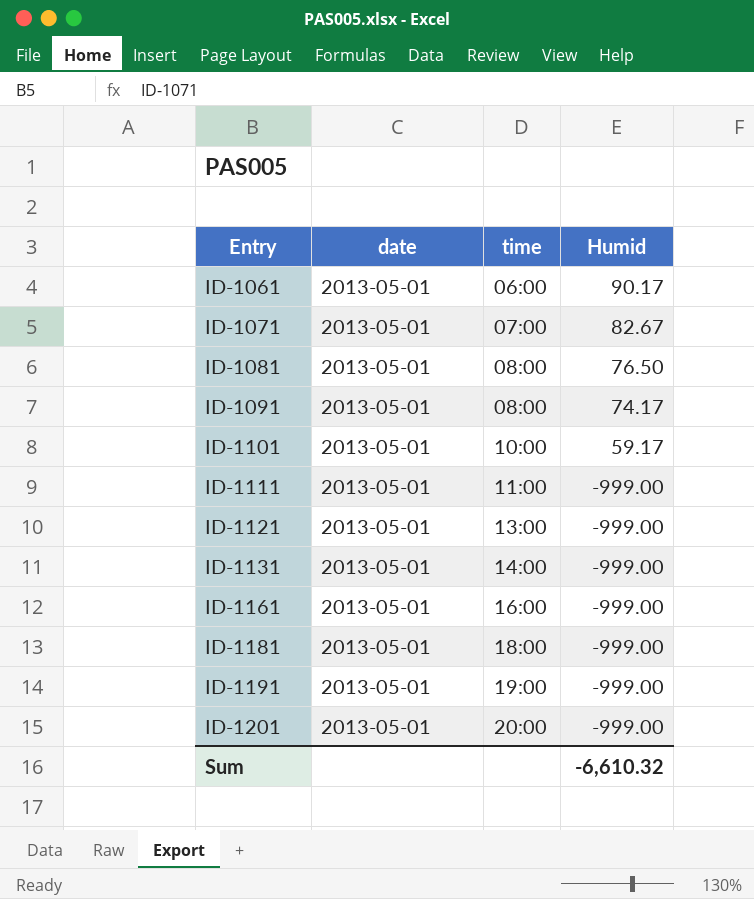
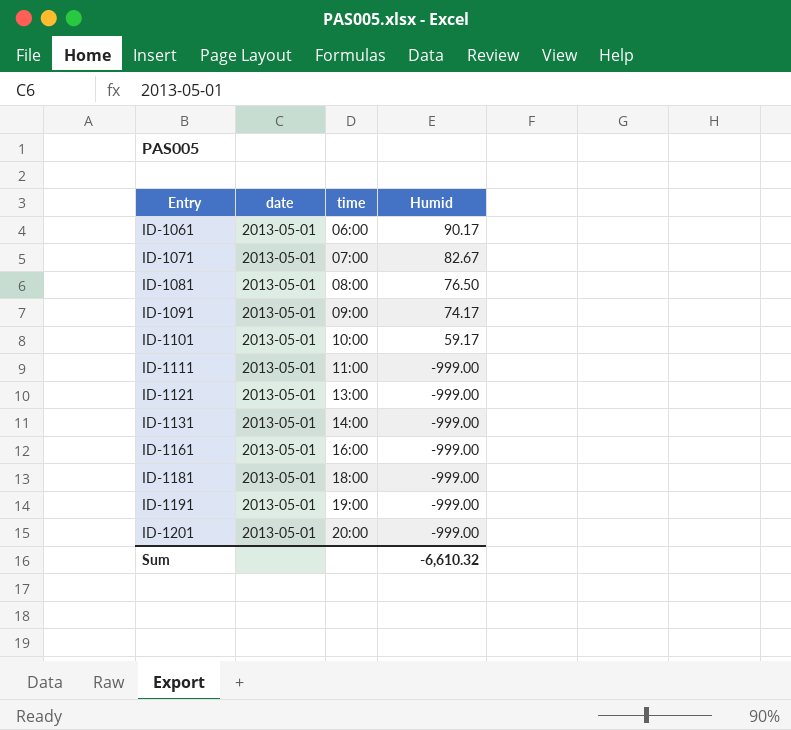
ID-1091 | time: 08:00 -> 09:00

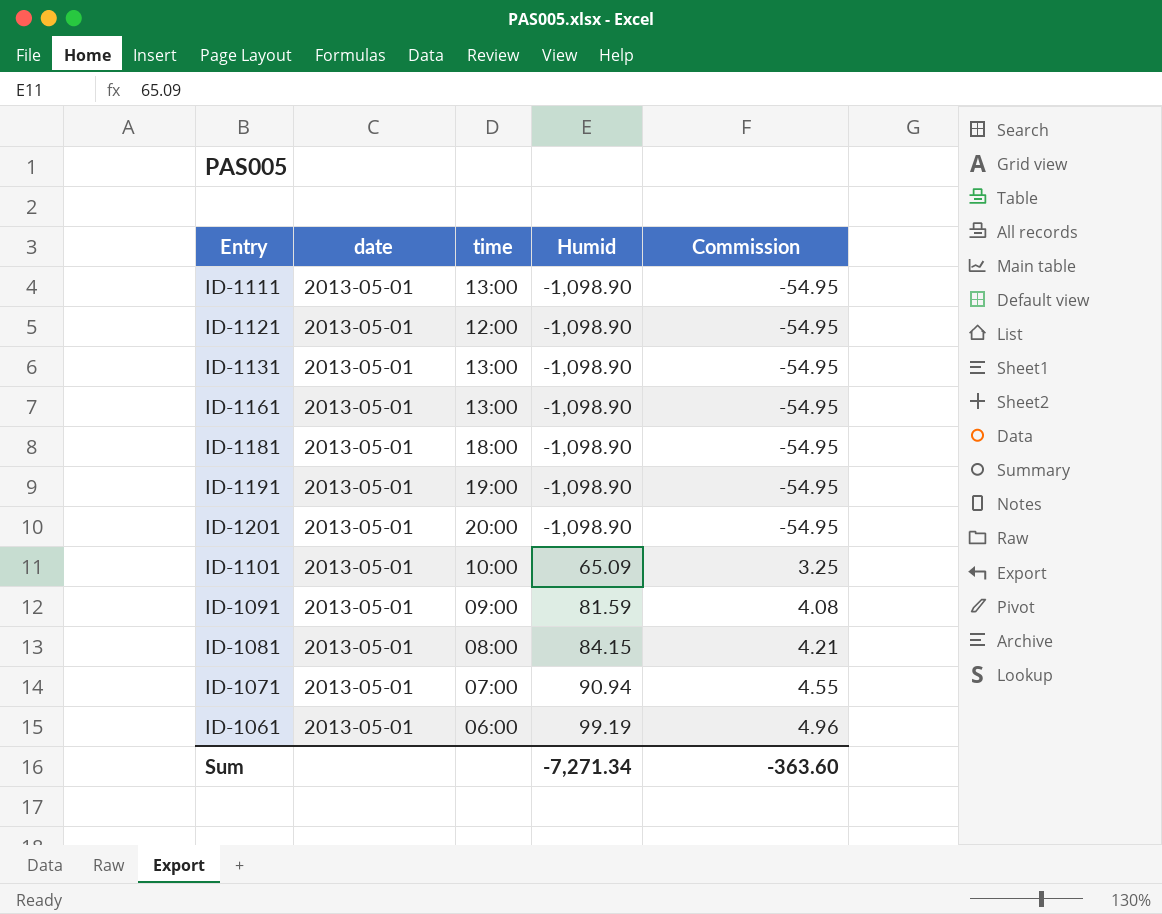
row order: Entry ascending -> Humid ascending
column Commission | formula: none -> [Humid] * 0.05
ID-1111 | time: 11:00 -> 13:00
ID-1111 | Humid: -999.00 -> -1,098.90
ID-1121 | time: 13:00 -> 12:00
ID-1121 | Humid: -999.00 -> -1,098.90
ID-1131 | time: 14:00 -> 13:00
ID-1131 | Humid: -999.00 -> -1,098.90
ID-1161 | time: 16:00 -> 13:00
ID-1161 | Humid: -999.00 -> -1,098.90
ID-1181 | Humid: -999.00 -> -1,098.90
ID-1191 | Humid: -999.00 -> -1,098.90
ID-1201 | Humid: -999.00 -> -1,098.90
ID-1101 | Humid: 59.17 -> 65.09
ID-1091 | Humid: 74.17 -> 81.59
ID-1081 | Humid: 76.50 -> 84.15
ID-1071 | Humid: 82.67 -> 90.94
ID-1061 | Humid: 90.17 -> 99.19
Sum | Humid: -6,610.32 -> -7,271.34

